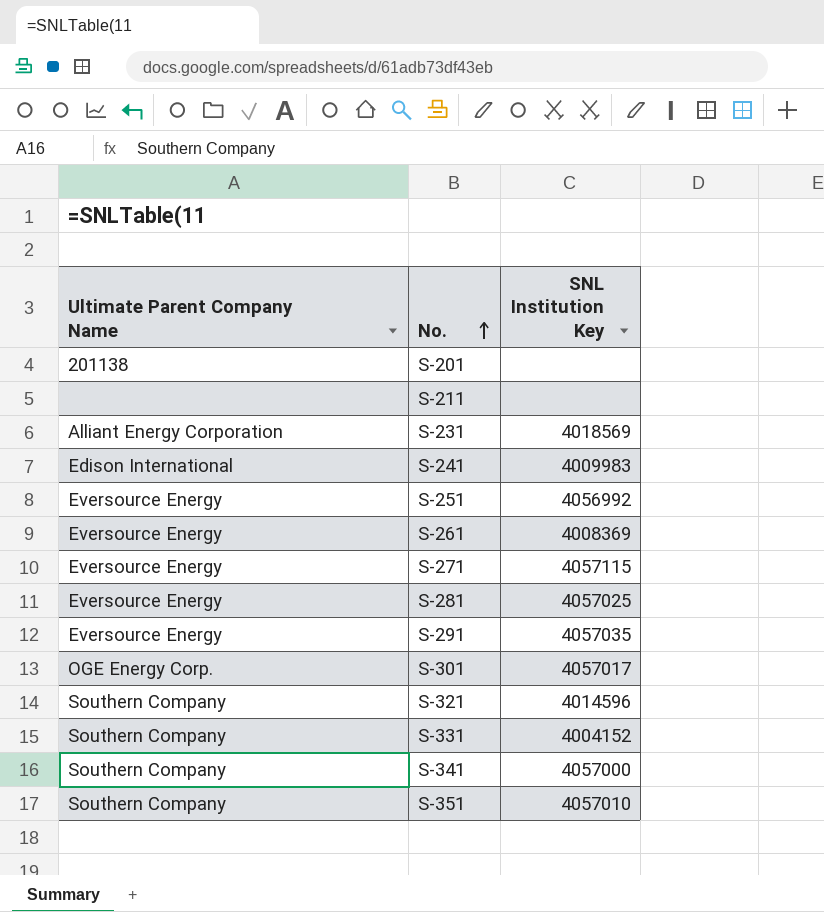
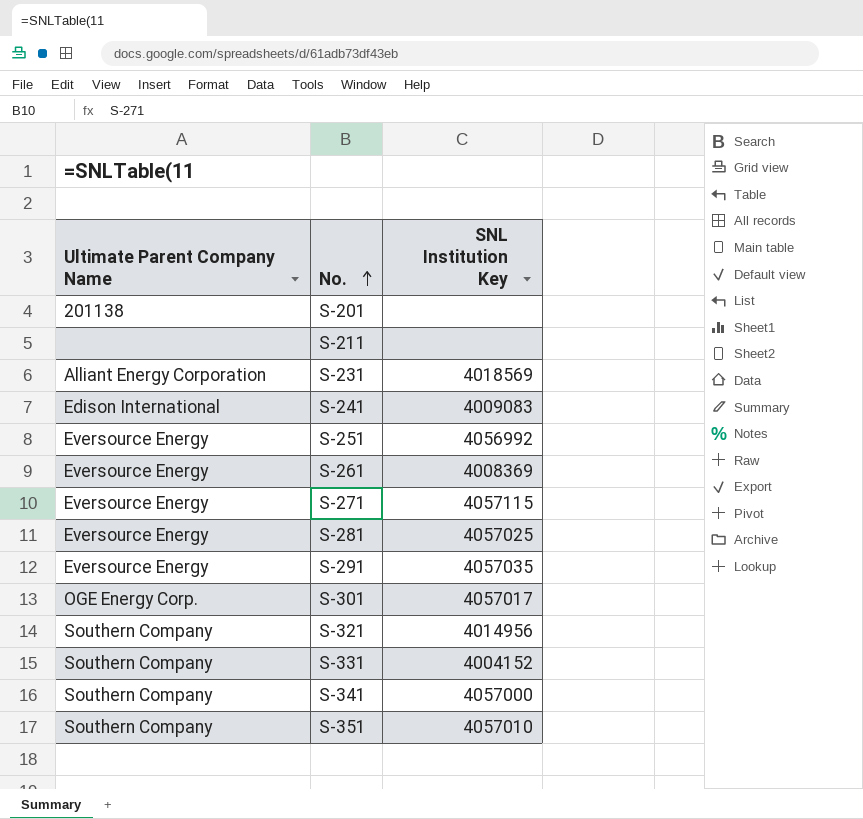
S-241 | SNL Institution Key: 4009983 -> 4009083
S-321 | SNL Institution Key: 4014596 -> 4014956

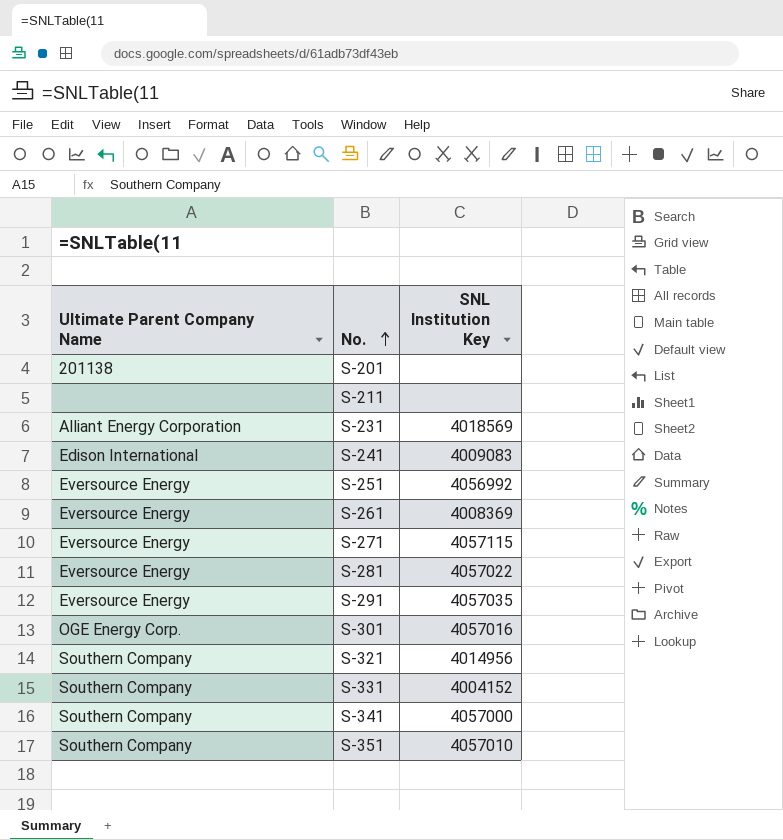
S-281 | SNL Institution Key: 4057025 -> 4057022
S-301 | SNL Institution Key: 4057017 -> 4057016

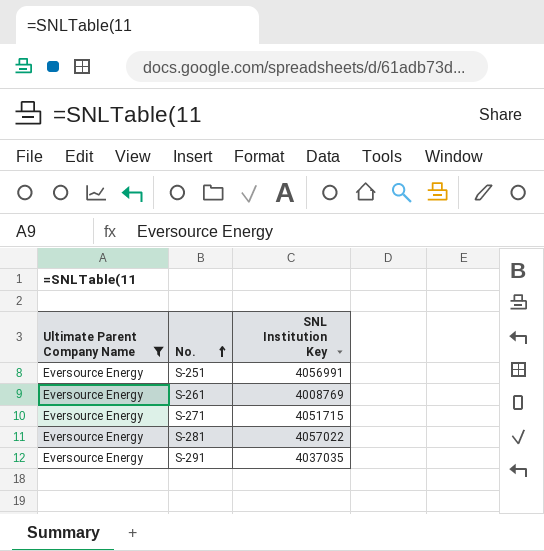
filter: none -> Ultimate Parent Company Name = Eversource Energy
S-251 | SNL Institution Key: 4056992 -> 4056991
S-261 | SNL Institution Key: 4008369 -> 4008769
S-271 | SNL Institution Key: 4057115 -> 4051715
S-291 | SNL Institution Key: 4057035 -> 4037035

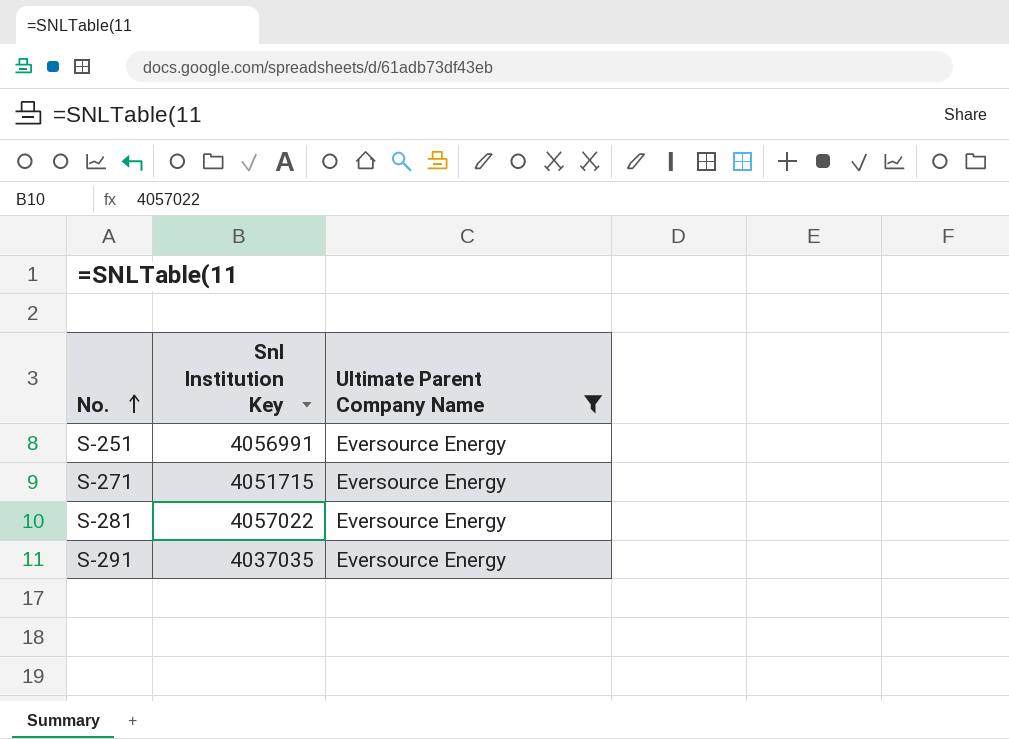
column name: SNL Institution Key -> Snl Institution Key
column Ultimate Parent Company Name | position: 1 -> 3
row S-261: Eversource Energy | 4008769 -> none

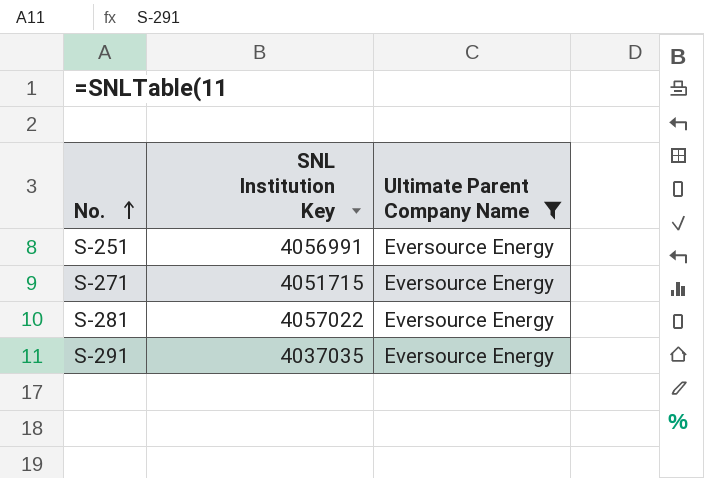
column name: Snl Institution Key -> SNL Institution Key

